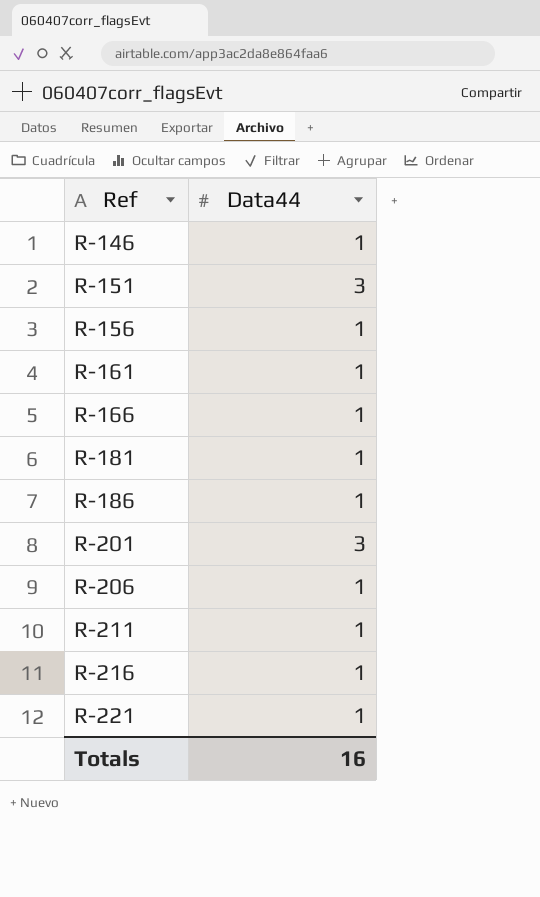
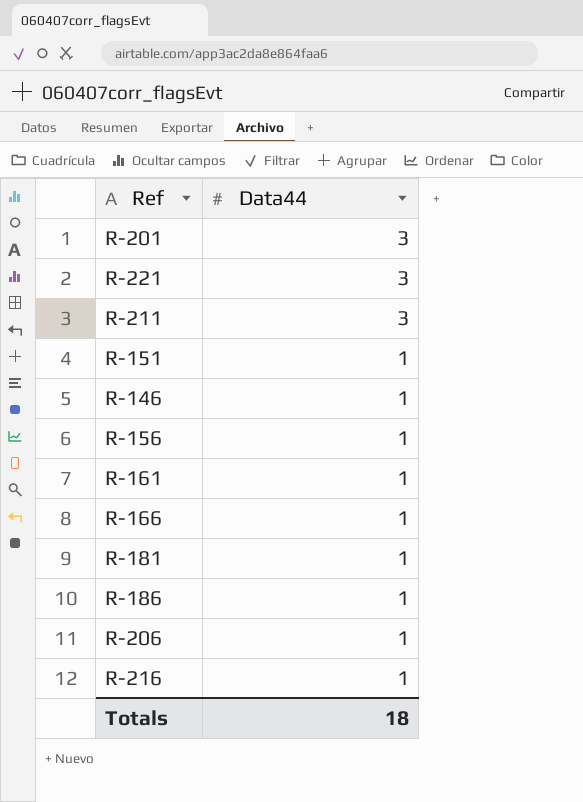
row order: Ref ascending -> Data44 descending
R-221 | Data44: 1 -> 3
R-211 | Data44: 1 -> 3
R-151 | Data44: 3 -> 1
Totals | Data44: 16 -> 18

